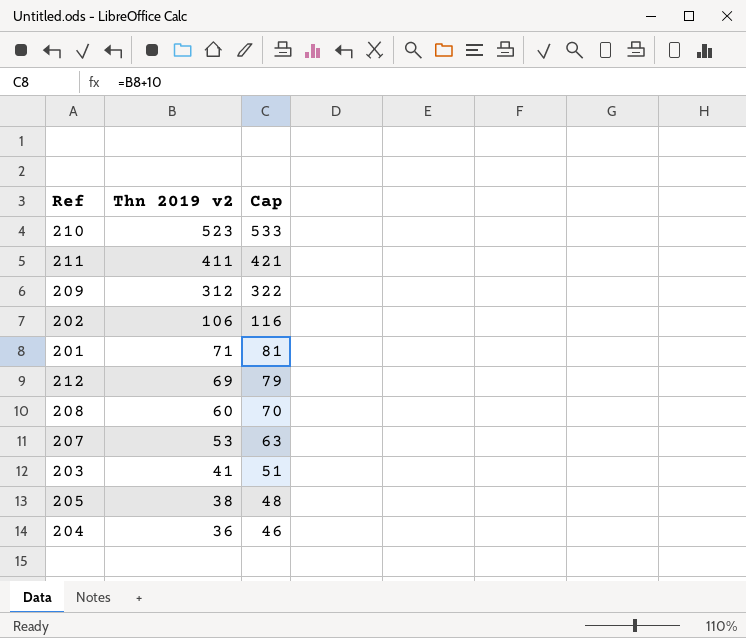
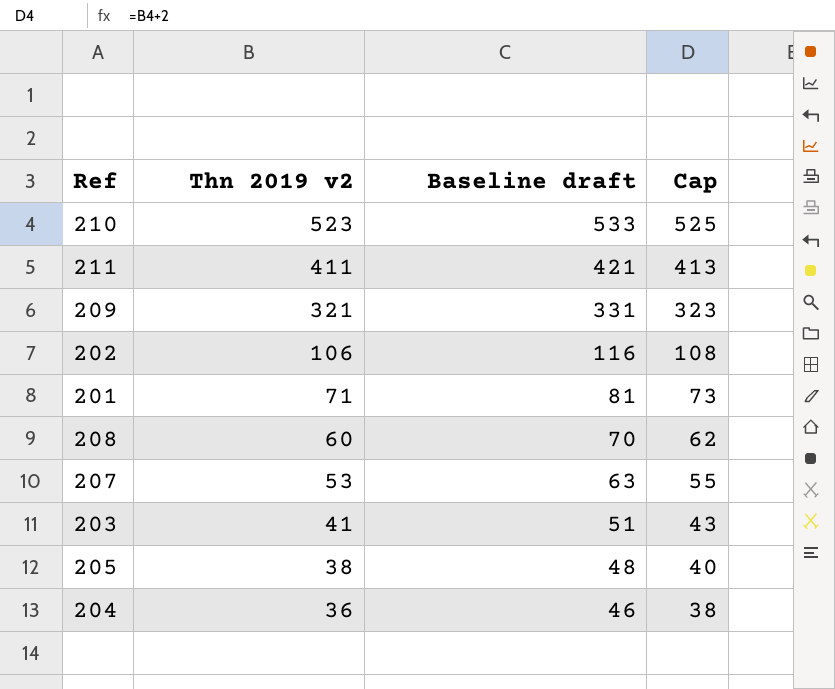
column Baseline draft | formula: none -> [Thn 2019 v2] + 10
column Cap | formula: [Thn 2019 v2] + 10 -> [Thn 2019 v2] + 2
row 212: 69 | 79 -> none
209 | Thn 2019 v2: 312 -> 321

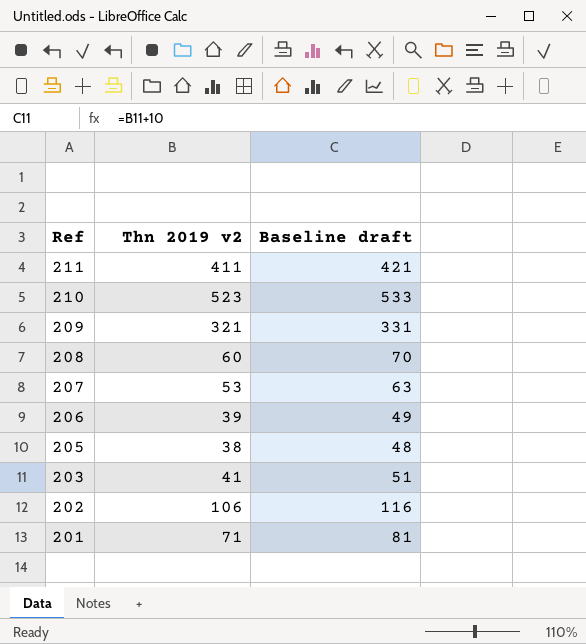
row order: Thn 2019 v2 descending -> Ref descending
column Cap | formula: [Thn 2019 v2] + 2 -> none
row 204: 36 | 46 | 38 -> none
row 206: none -> 39 | 49

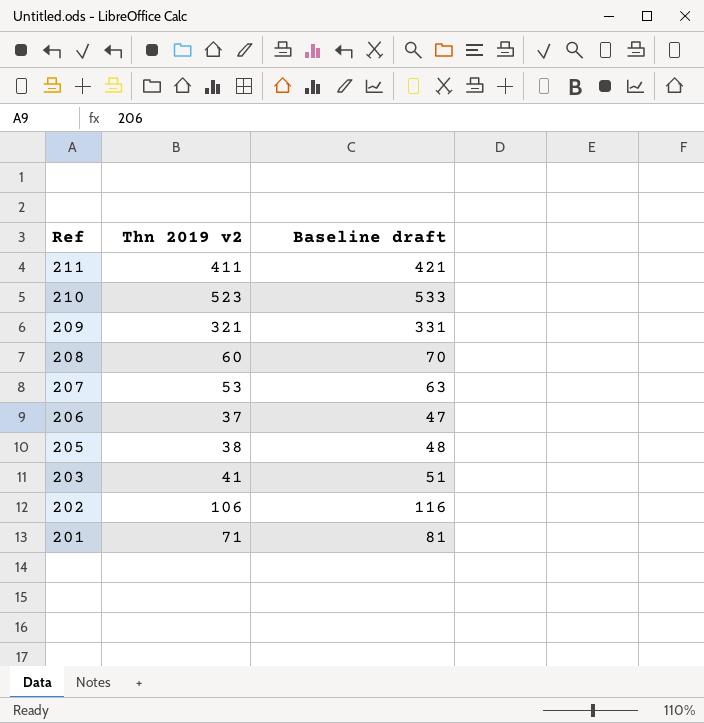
206 | Thn 2019 v2: 39 -> 37
206 | Baseline draft: 49 -> 47

